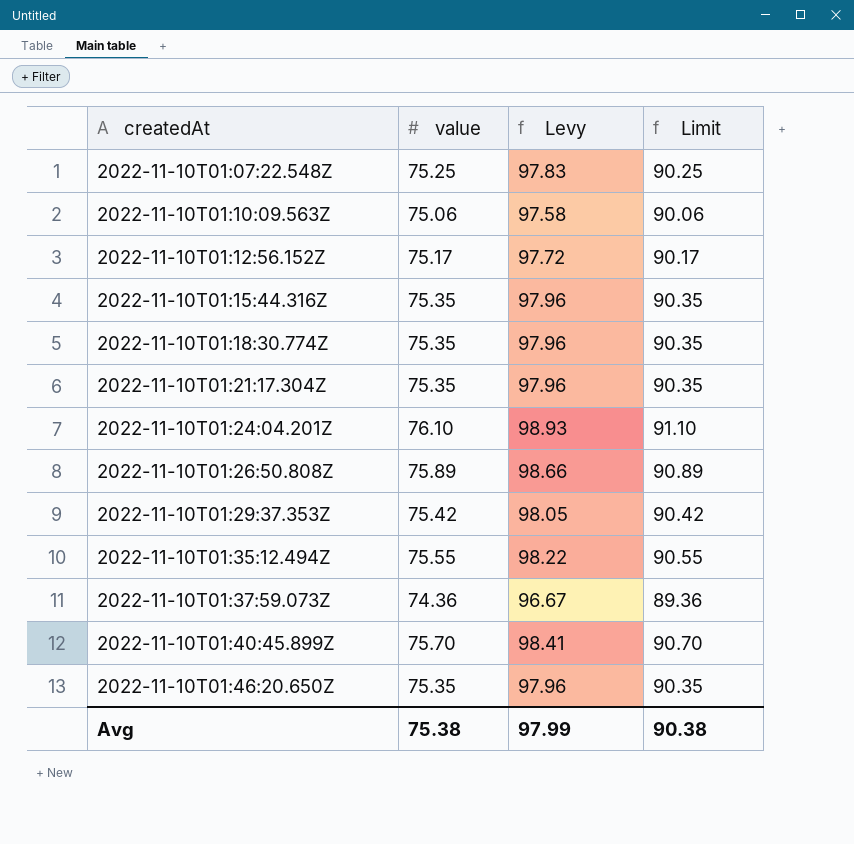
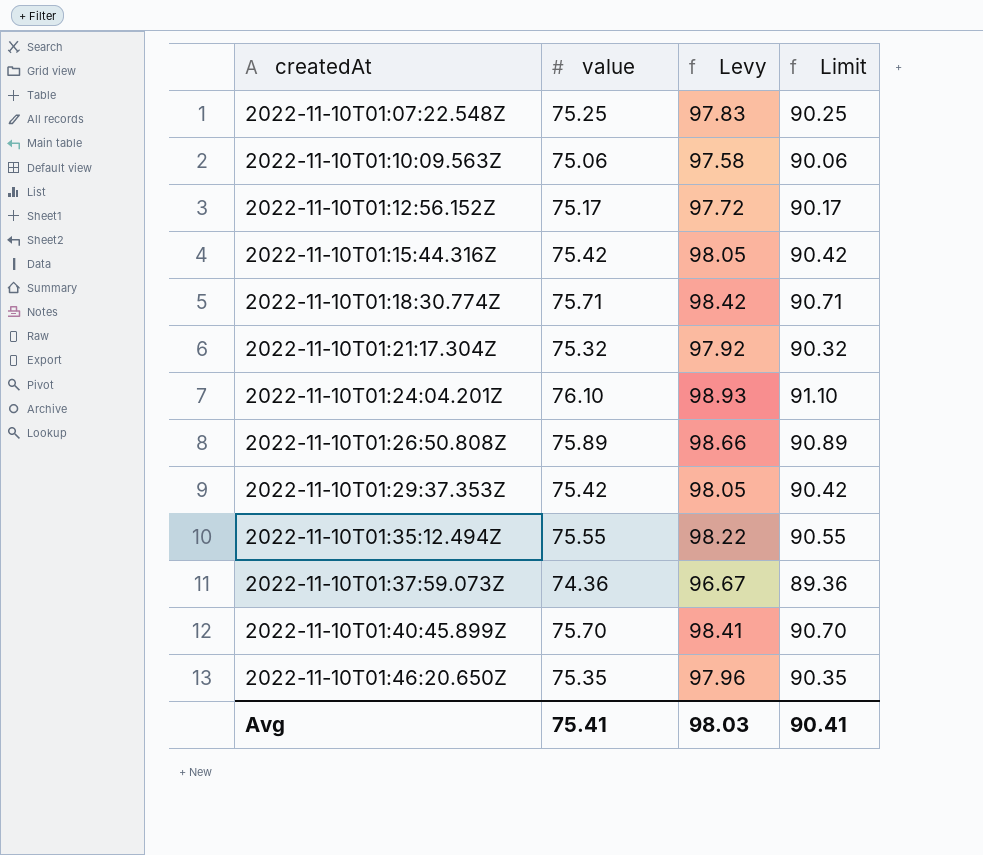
2022-11-10T01:15:44.316Z | value: 75.35 -> 75.42
2022-11-10T01:15:44.316Z | Levy: 97.96 -> 98.05
2022-11-10T01:15:44.316Z | Limit: 90.35 -> 90.42
2022-11-10T01:18:30.774Z | value: 75.35 -> 75.71
2022-11-10T01:18:30.774Z | Levy: 97.96 -> 98.42
2022-11-10T01:18:30.774Z | Limit: 90.35 -> 90.71
2022-11-10T01:21:17.304Z | value: 75.35 -> 75.32
2022-11-10T01:21:17.304Z | Levy: 97.96 -> 97.92
2022-11-10T01:21:17.304Z | Limit: 90.35 -> 90.32
Avg | value: 75.38 -> 75.41
Avg | Levy: 97.99 -> 98.03
Avg | Limit: 90.38 -> 90.41

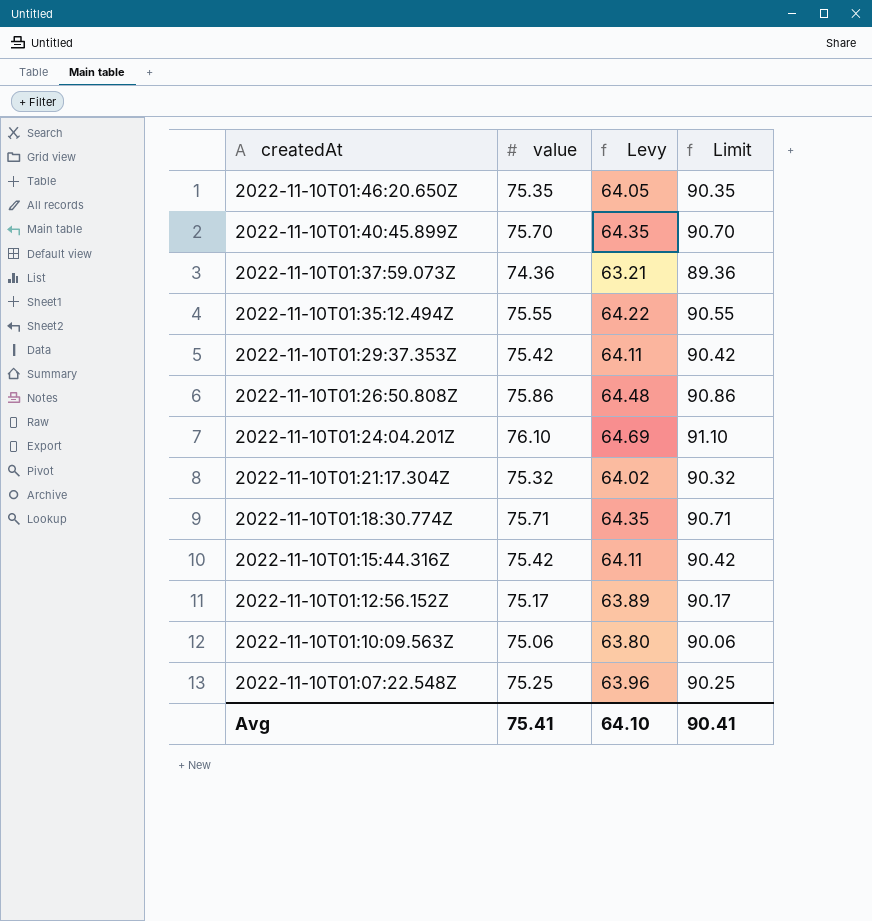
row order: createdAt ascending -> createdAt descending
column Levy | formula: [value] * 1.3 -> [value] * 0.85
2022-11-10T01:26:50.808Z | value: 75.89 -> 75.86
2022-11-10T01:26:50.808Z | Limit: 90.89 -> 90.86
Avg | Levy: 98.03 -> 64.10

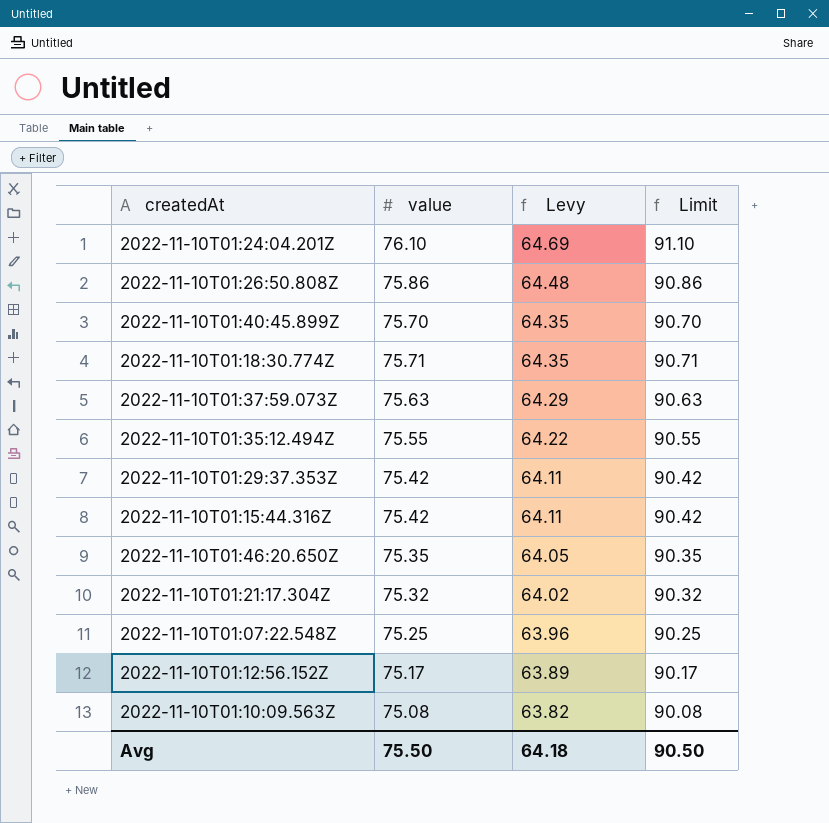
row order: createdAt descending -> Levy descending
2022-11-10T01:37:59.073Z | value: 74.36 -> 75.63
2022-11-10T01:37:59.073Z | Levy: 63.21 -> 64.29
2022-11-10T01:37:59.073Z | Limit: 89.36 -> 90.63
2022-11-10T01:10:09.563Z | value: 75.06 -> 75.08
2022-11-10T01:10:09.563Z | Levy: 63.80 -> 63.82
2022-11-10T01:10:09.563Z | Limit: 90.06 -> 90.08
Avg | value: 75.41 -> 75.50
Avg | Levy: 64.10 -> 64.18
Avg | Limit: 90.41 -> 90.50

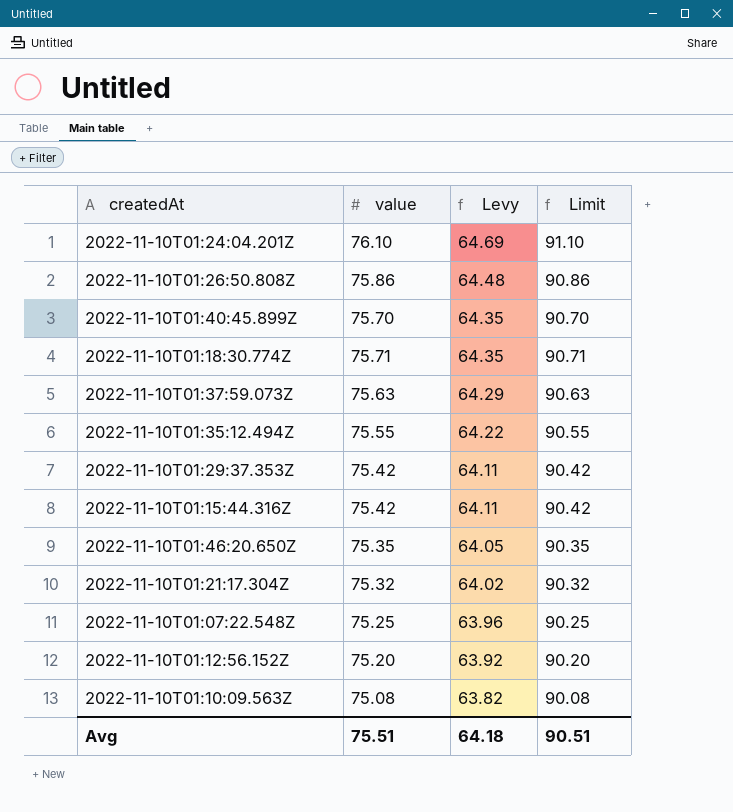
2022-11-10T01:12:56.152Z | value: 75.17 -> 75.20
2022-11-10T01:12:56.152Z | Levy: 63.89 -> 63.92
2022-11-10T01:12:56.152Z | Limit: 90.17 -> 90.20
Avg | value: 75.50 -> 75.51
Avg | Limit: 90.50 -> 90.51

